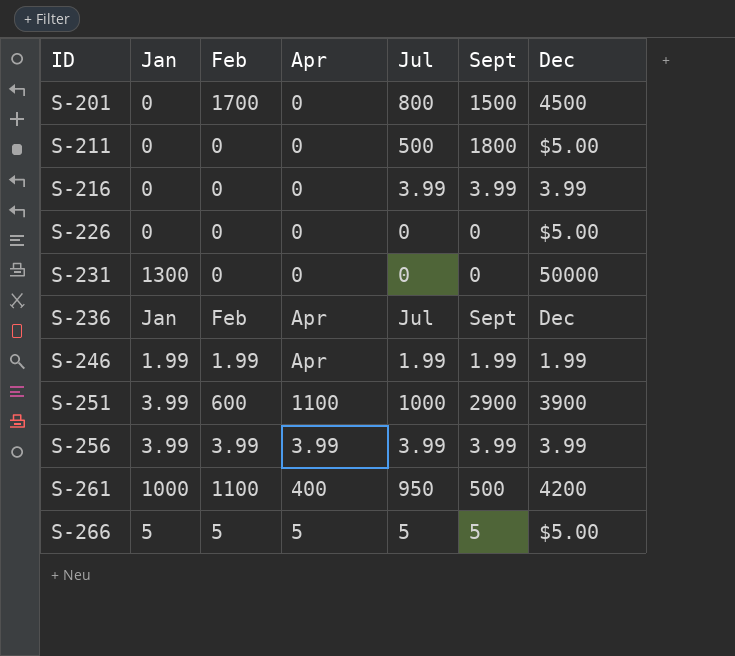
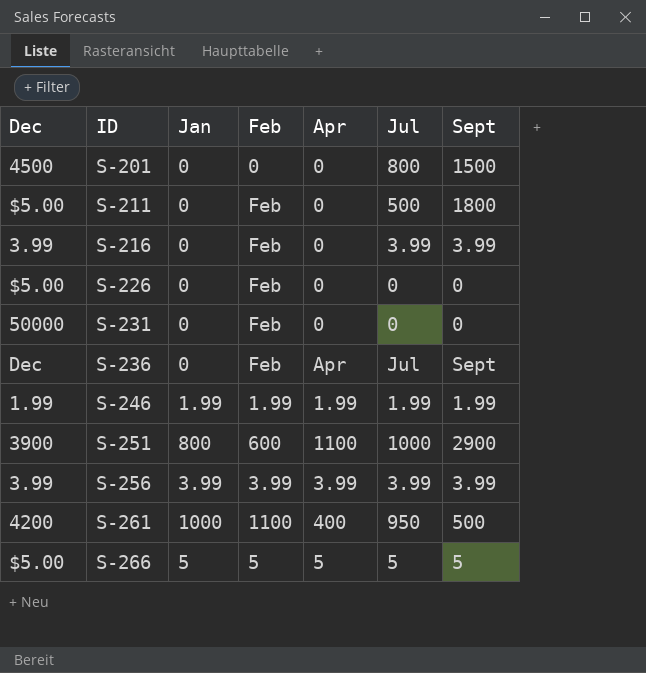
column Dec | position: 7 -> 1
S-201 | Feb: 1700 -> 0
S-211 | Feb: 0 -> Feb
S-216 | Feb: 0 -> Feb
S-226 | Feb: 0 -> Feb
S-231 | Jan: 1300 -> 0
S-231 | Feb: 0 -> Feb
S-236 | Jan: Jan -> 0
S-246 | Apr: Apr -> 1.99
S-251 | Jan: 3.99 -> 800

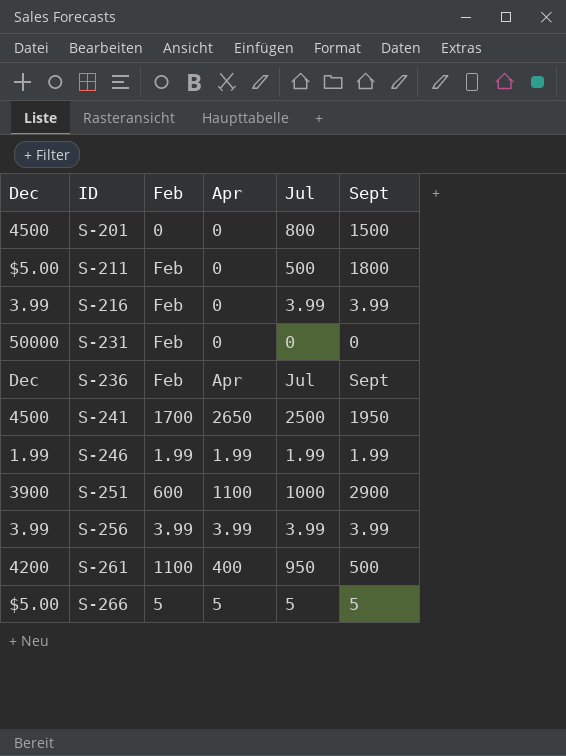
column Jan | position: 3 -> none
row S-226: $5.00 | 0 | Feb | 0 | 0 | 0 -> none
row S-241: none -> 4500 | 1700 | 2650 | 2500 | 1950

